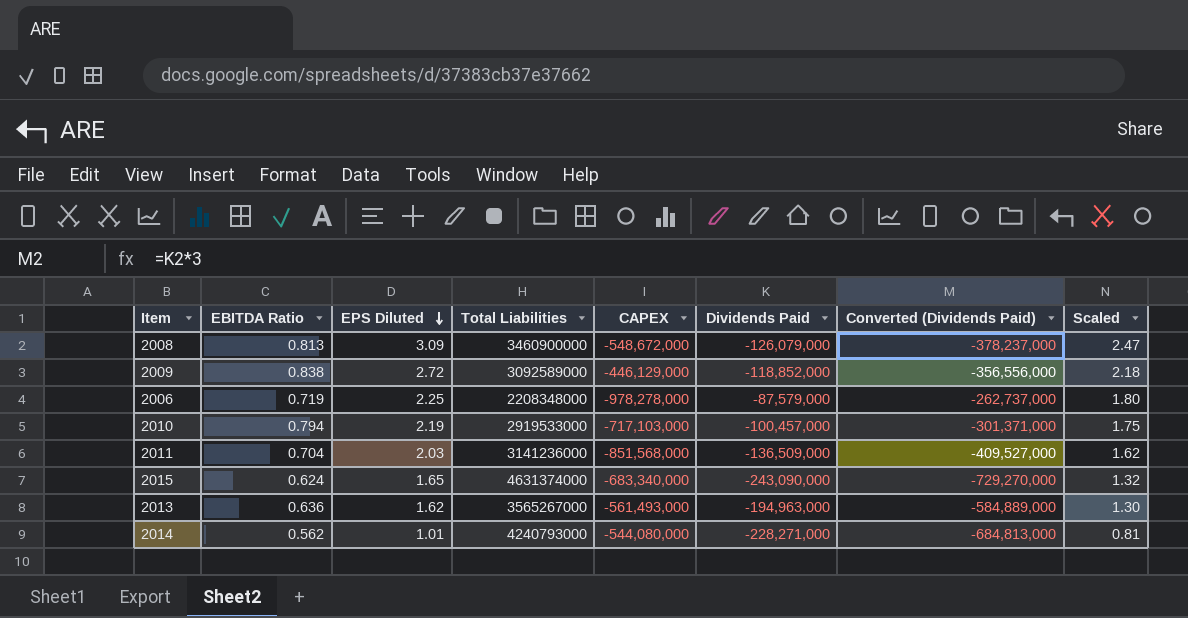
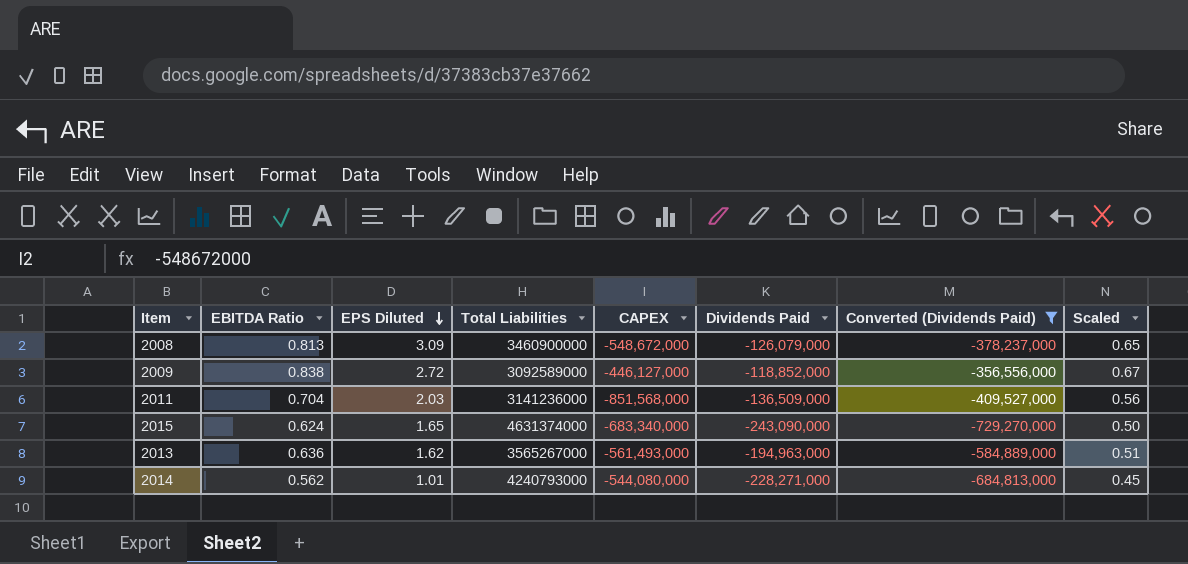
filter: none -> Converted (Dividends Paid) <= -356,556,000
column Scaled | formula: [EPS Diluted] * 0.8 -> [EBITDA Ratio] * 0.8
2009 | CAPEX: -446,129,000 -> -446,127,000

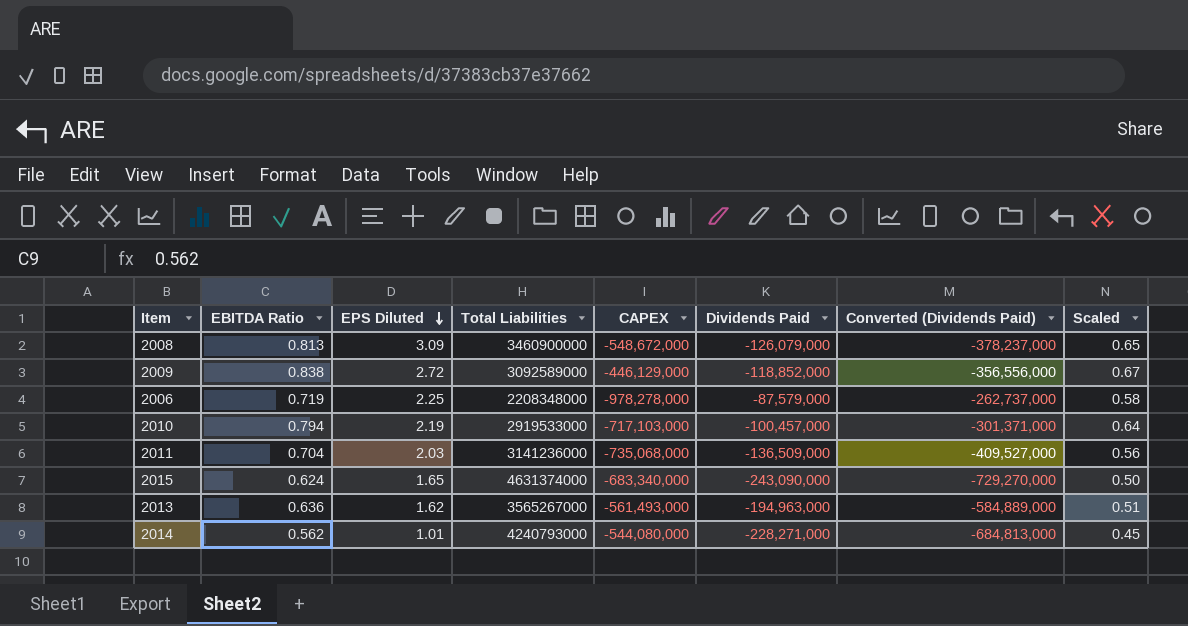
filter: Converted (Dividends Paid) <= -356,556,000 -> none
2009 | CAPEX: -446,127,000 -> -446,129,000
2011 | CAPEX: -851,568,000 -> -735,068,000

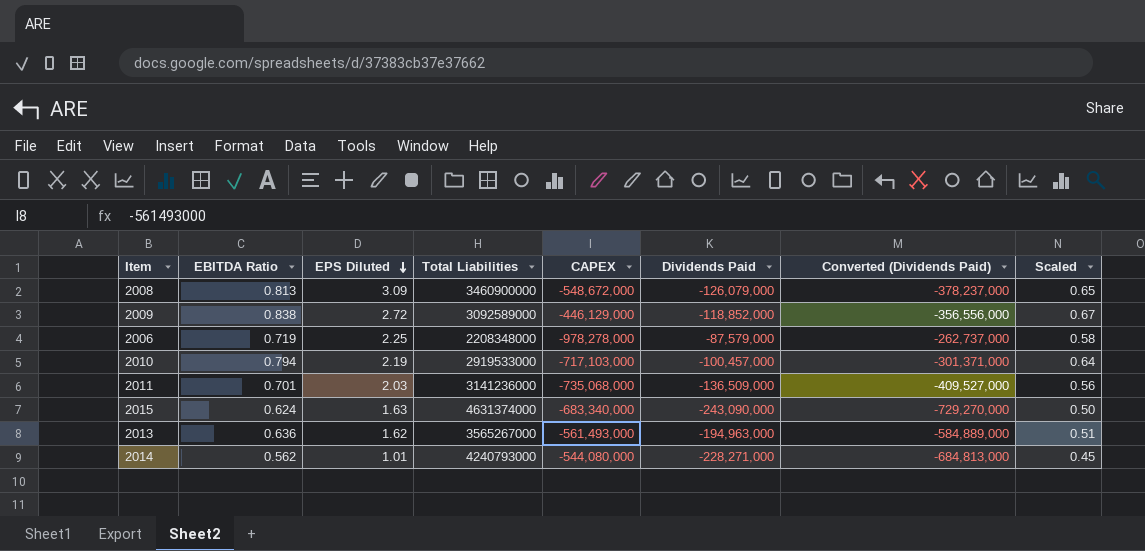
2011 | EBITDA Ratio: 0.704 -> 0.701
2015 | EPS Diluted: 1.65 -> 1.63

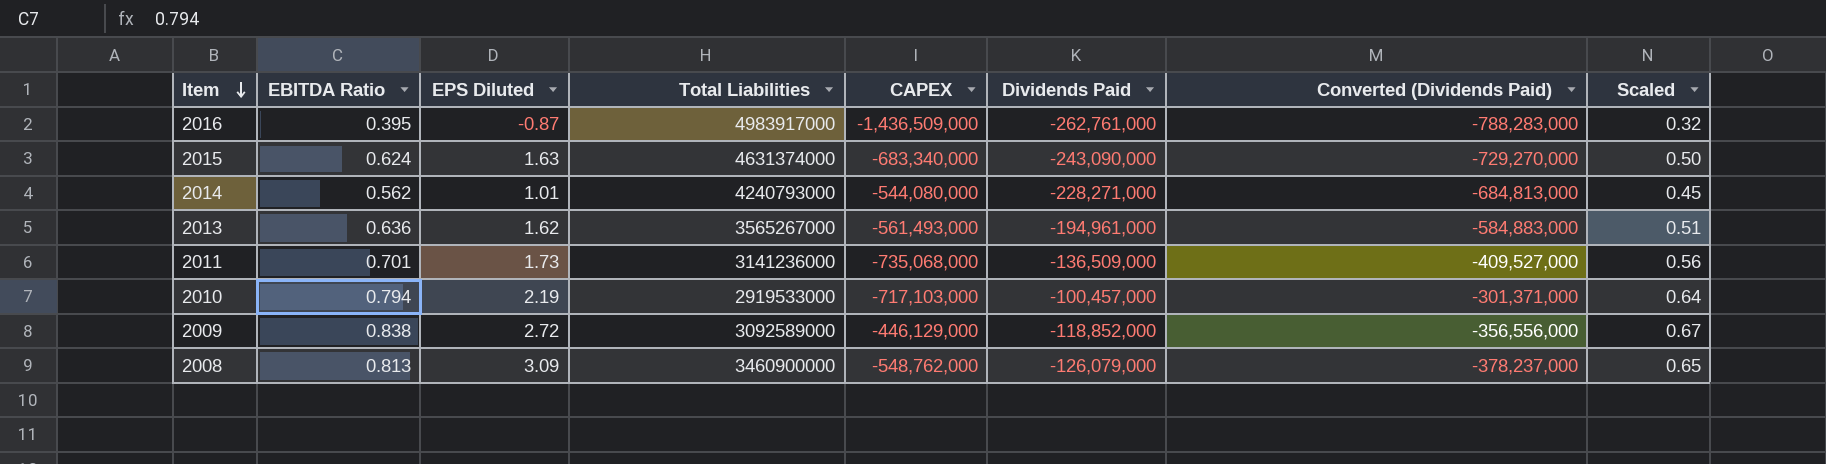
row order: EPS Diluted descending -> Item descending
row 2006: 0.719 | 2.25 | 2208348000 | -978,278,000 | -87,579,000 | -262,737,000 | 0.58 -> none
row 2016: none -> 0.395 | -0.87 | 4983917000 | -1,436,509,000 | -262,761,000 | -788,283,000 | 0.32
2013 | Dividends Paid: -194,963,000 -> -194,961,000
2013 | Converted (Dividends Paid): -584,889,000 -> -584,883,000
2011 | EPS Diluted: 2.03 -> 1.73
2008 | CAPEX: -548,672,000 -> -548,762,000

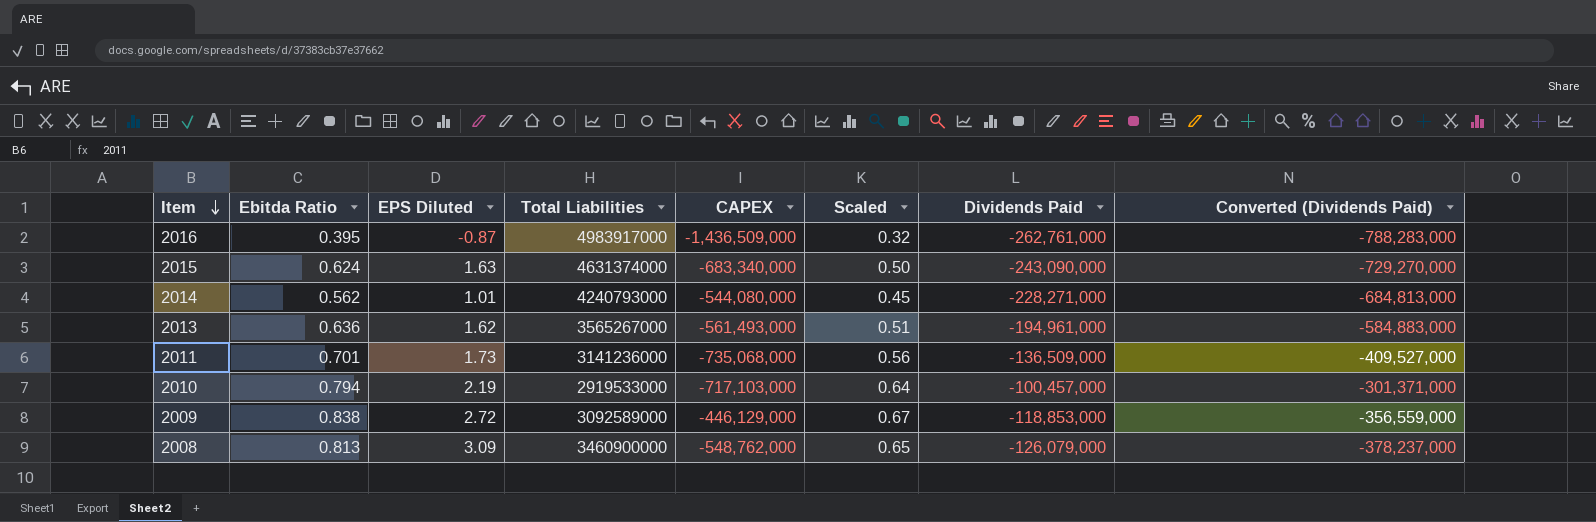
column name: EBITDA Ratio -> Ebitda Ratio
column Scaled | position: 8 -> 6
2009 | Dividends Paid: -118,852,000 -> -118,853,000
2009 | Converted (Dividends Paid): -356,556,000 -> -356,559,000

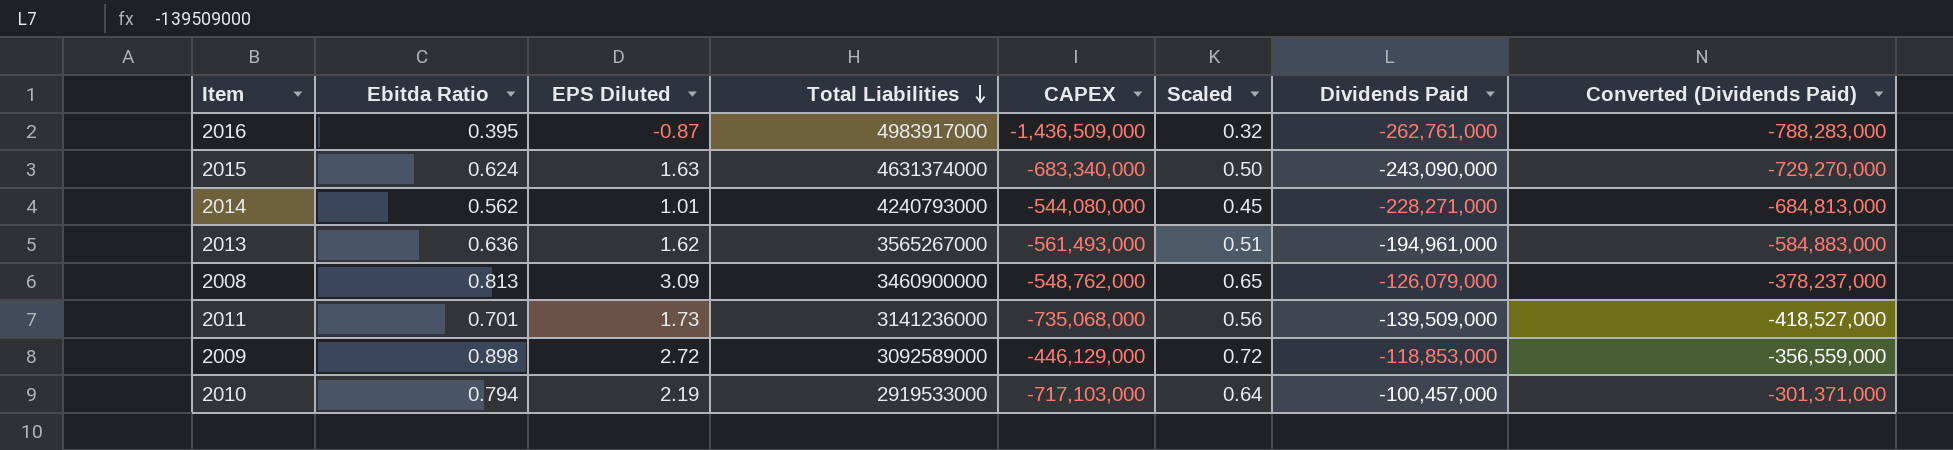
row order: Item descending -> Total Liabilities descending
2011 | Dividends Paid: -136,509,000 -> -139,509,000
2011 | Converted (Dividends Paid): -409,527,000 -> -418,527,000
2009 | Ebitda Ratio: 0.838 -> 0.898
2009 | Scaled: 0.67 -> 0.72

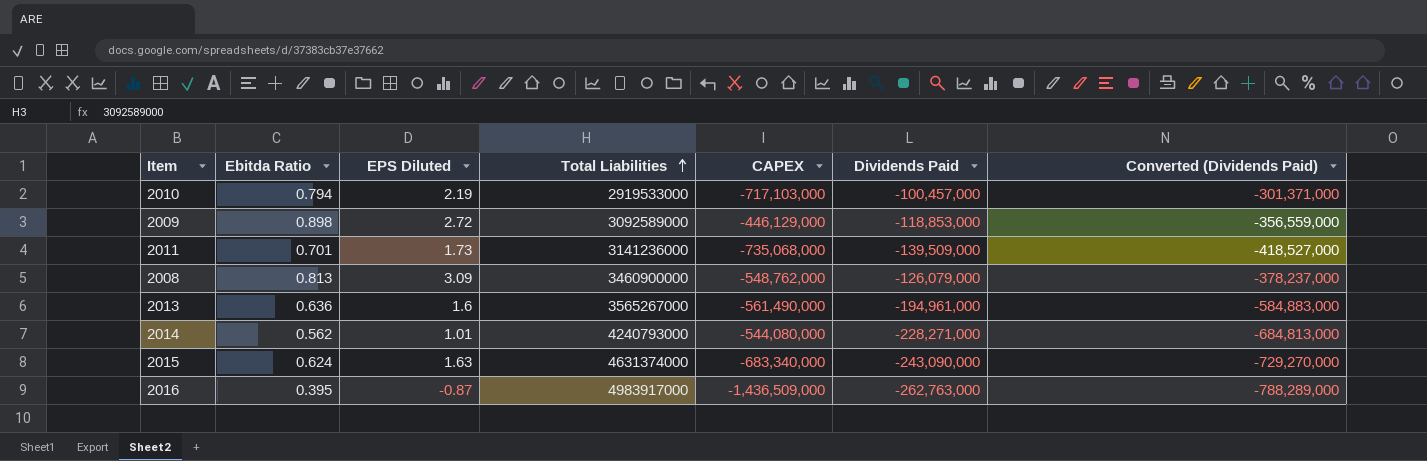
row order: Total Liabilities descending -> Total Liabilities ascending
column Scaled | formula: [Ebitda Ratio] * 0.8 -> none
2013 | EPS Diluted: 1.62 -> 1.6
2013 | CAPEX: -561,493,000 -> -561,490,000
2016 | Dividends Paid: -262,761,000 -> -262,763,000
2016 | Converted (Dividends Paid): -788,283,000 -> -788,289,000

